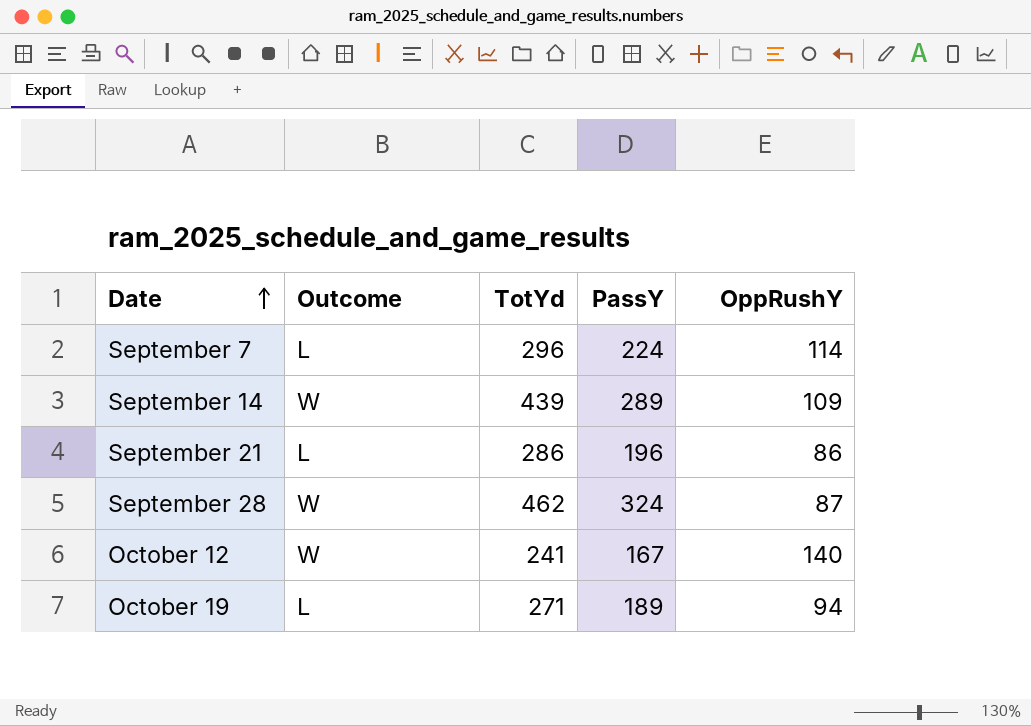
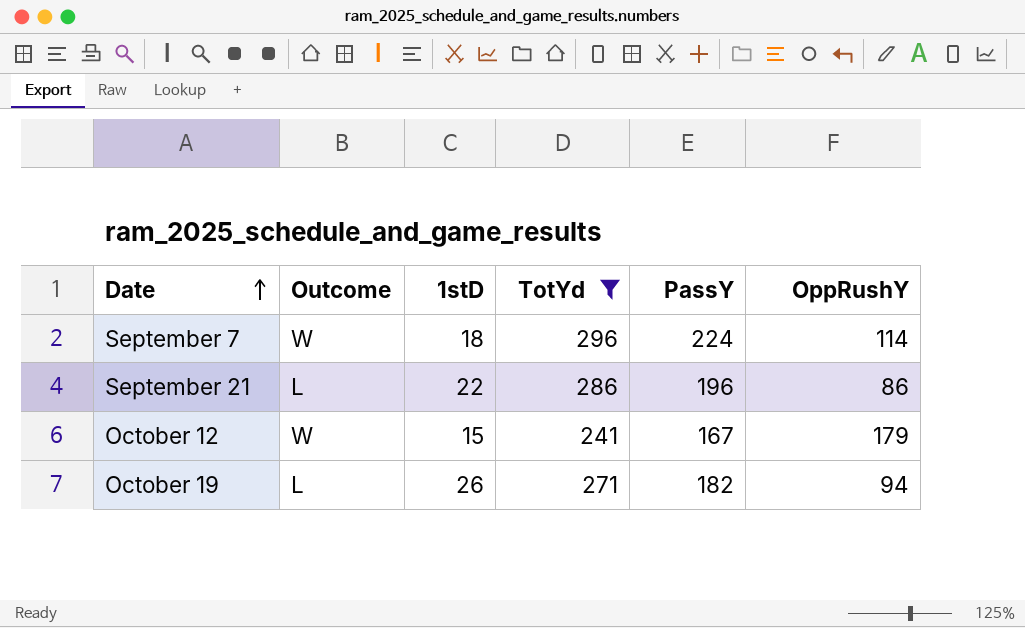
filter: none -> TotYd <= 296
column 1stD | position: none -> 3
September 7 | Outcome: L -> W
October 12 | OppRushY: 140 -> 179
October 19 | PassY: 189 -> 182

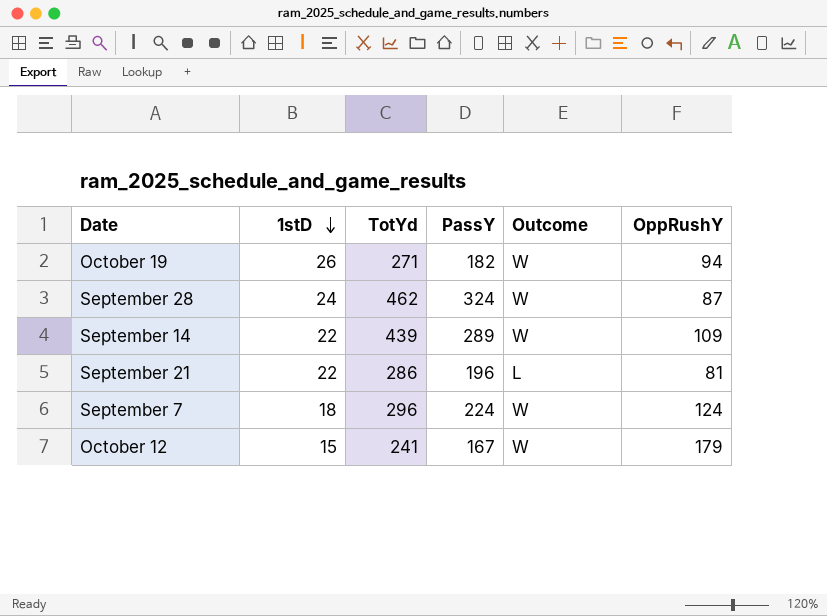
filter: TotYd <= 296 -> none
row order: Date ascending -> 1stD descending
column Outcome | position: 2 -> 5
October 19 | Outcome: L -> W
September 21 | OppRushY: 86 -> 81
September 7 | OppRushY: 114 -> 124

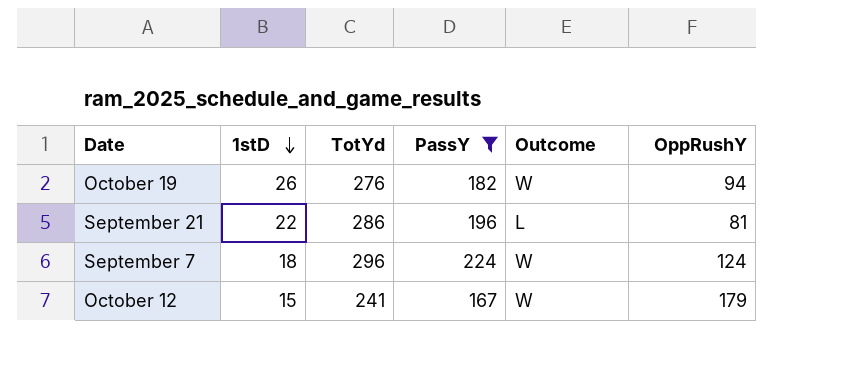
filter: none -> PassY <= 224
October 19 | TotYd: 271 -> 276

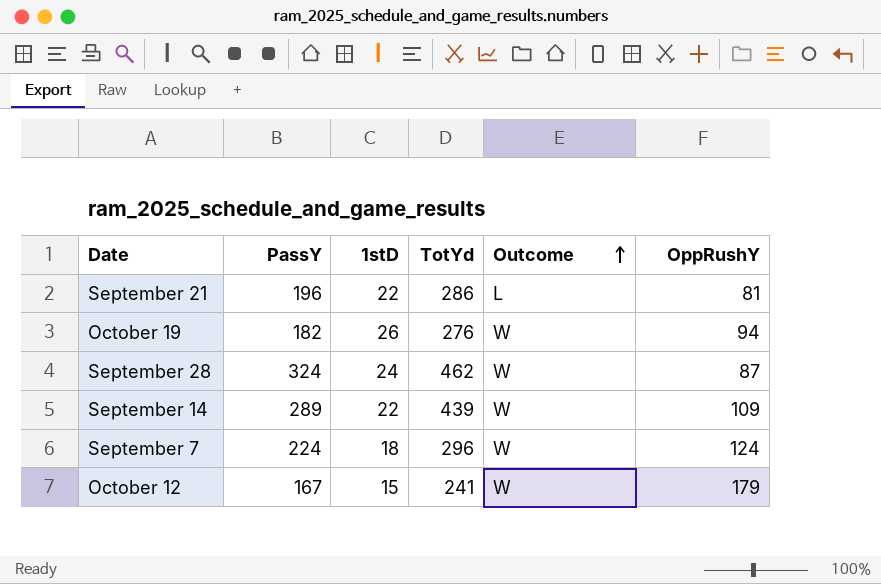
filter: PassY <= 224 -> none
row order: 1stD descending -> Outcome ascending
column PassY | position: 4 -> 2

